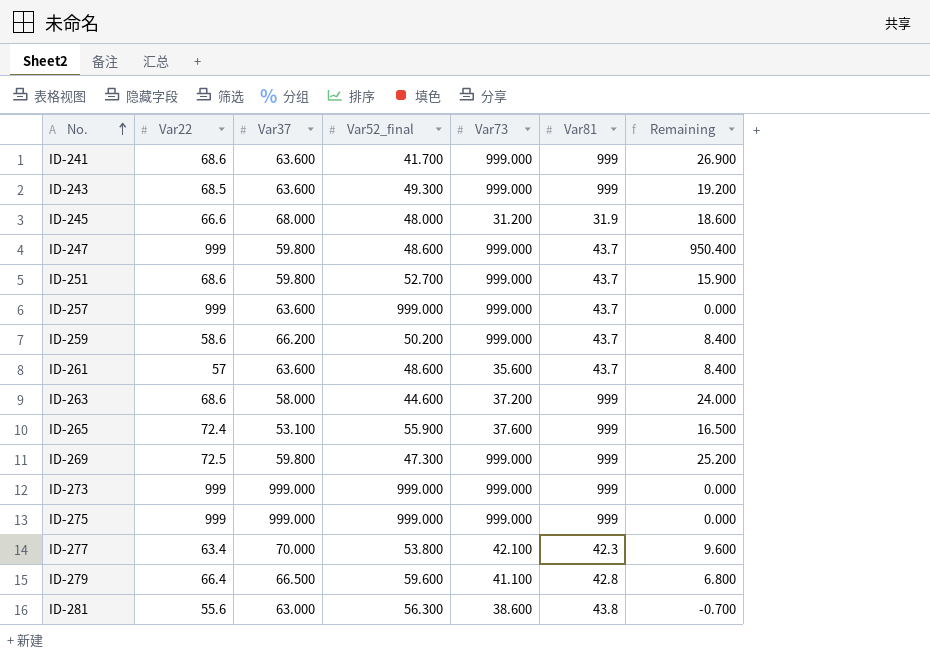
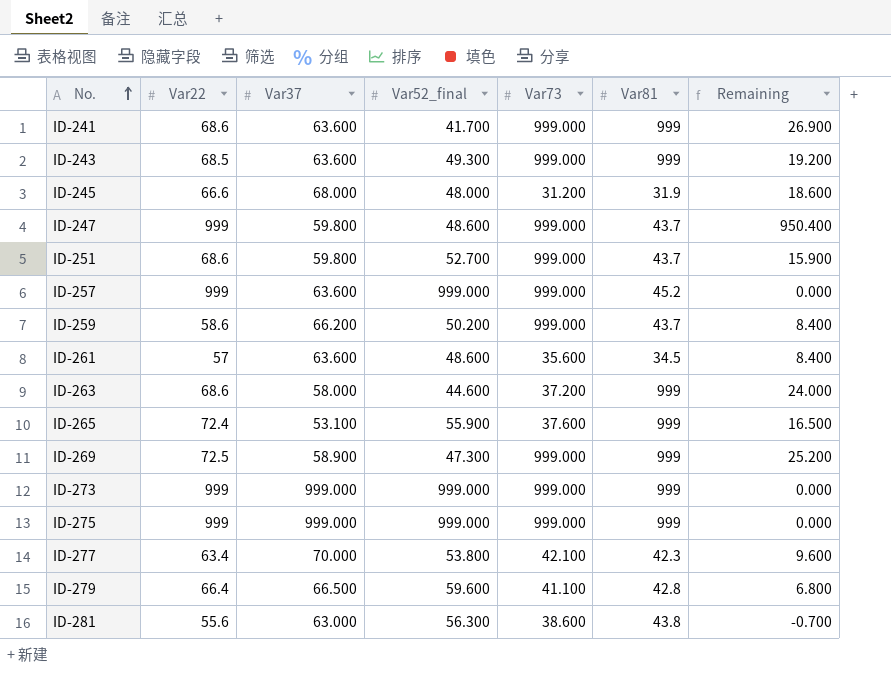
ID-257 | Var81: 43.7 -> 45.2
ID-261 | Var81: 43.7 -> 34.5
ID-269 | Var37: 59.800 -> 58.900

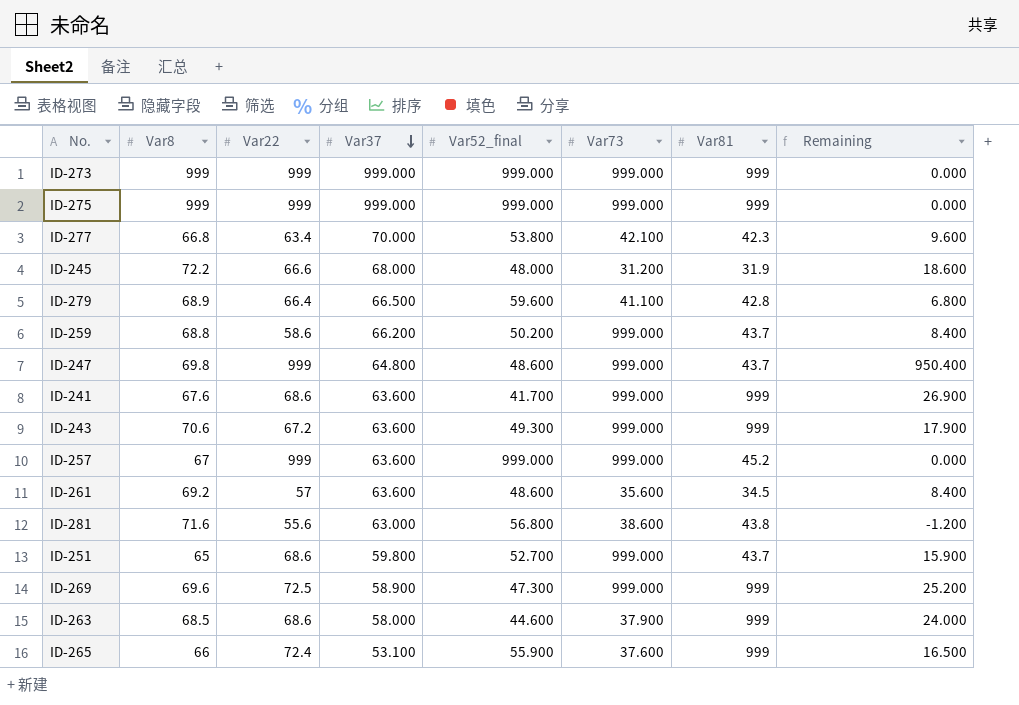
row order: No. ascending -> Var37 descending
column Var8 | position: none -> 2
ID-247 | Var37: 59.800 -> 64.800
ID-243 | Var22: 68.5 -> 67.2
ID-243 | Remaining: 19.200 -> 17.900
ID-281 | Var52_final: 56.300 -> 56.800
ID-281 | Remaining: -0.700 -> -1.200
ID-263 | Var73: 37.200 -> 37.900

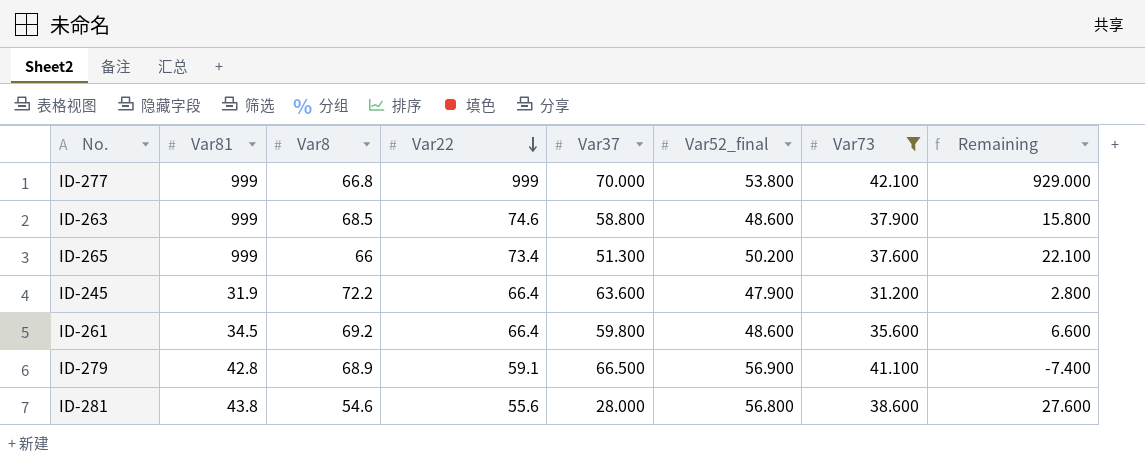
filter: none -> Var73 != 999.000
row order: Var37 descending -> Var22 descending
column Var81 | position: 7 -> 2
column Remaining | formula: [Var22] - [Var52_final] -> [Var22] - [Var37]
ID-277 | Var81: 42.3 -> 999
ID-277 | Var22: 63.4 -> 999
ID-263 | Var22: 68.6 -> 74.6
ID-263 | Var37: 58.000 -> 58.800
ID-263 | Var52_final: 44.600 -> 48.600
ID-265 | Var22: 72.4 -> 73.4
ID-265 | Var37: 53.100 -> 51.300
ID-265 | Var52_final: 55.900 -> 50.200
ID-245 | Var22: 66.6 -> 66.4
ID-245 | Var37: 68.000 -> 63.600
ID-245 | Var52_final: 48.000 -> 47.900
ID-261 | Var22: 57 -> 66.4
ID-261 | Var37: 63.600 -> 59.800
ID-279 | Var22: 66.4 -> 59.1
ID-279 | Var52_final: 59.600 -> 56.900
ID-281 | Var8: 71.6 -> 54.6
ID-281 | Var37: 63.000 -> 28.000

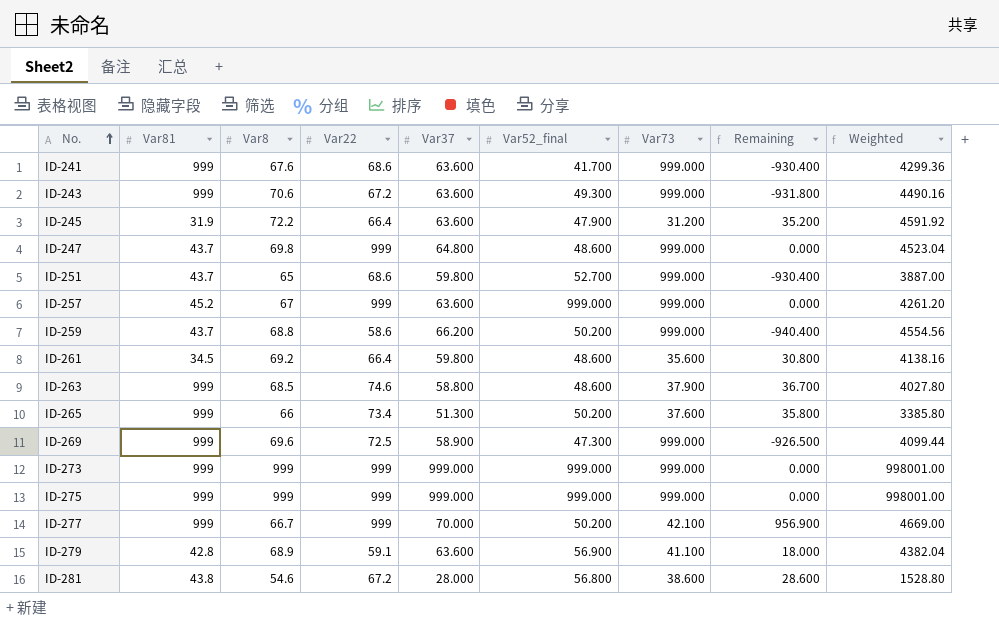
filter: Var73 != 999.000 -> none
row order: Var22 descending -> No. ascending
column Remaining | formula: [Var22] - [Var37] -> [Var22] - [Var73]
column Weighted | formula: none -> [Var8] * [Var37]
ID-277 | Var8: 66.8 -> 66.7
ID-277 | Var52_final: 53.800 -> 50.200
ID-279 | Var37: 66.500 -> 63.600
ID-281 | Var22: 55.6 -> 67.2

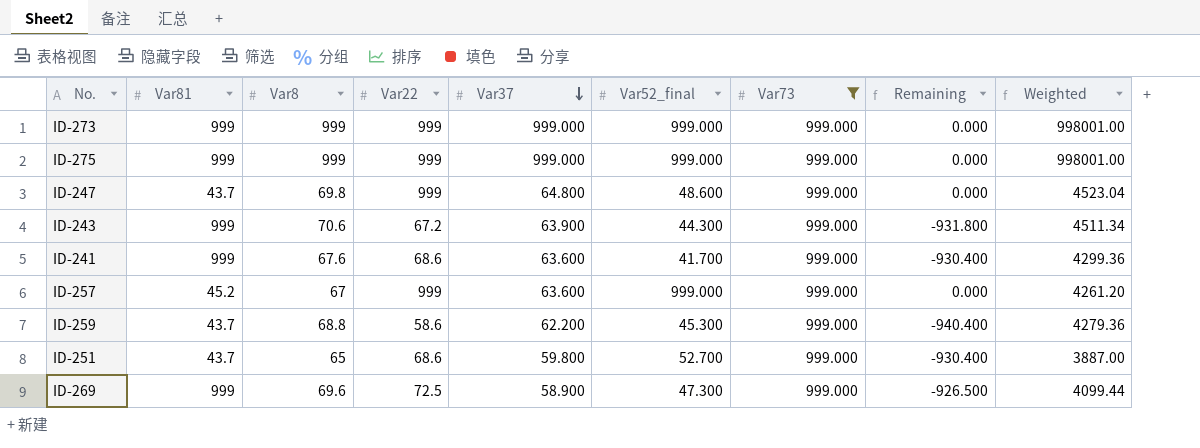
filter: none -> Var73 = 999.000
row order: No. ascending -> Var37 descending
ID-243 | Var37: 63.600 -> 63.900
ID-243 | Var52_final: 49.300 -> 44.300
ID-243 | Weighted: 4490.16 -> 4511.34
ID-259 | Var37: 66.200 -> 62.200
ID-259 | Var52_final: 50.200 -> 45.300
ID-259 | Weighted: 4554.56 -> 4279.36

